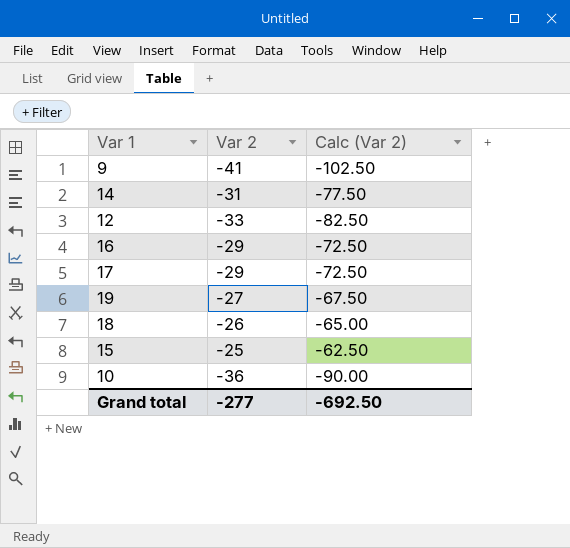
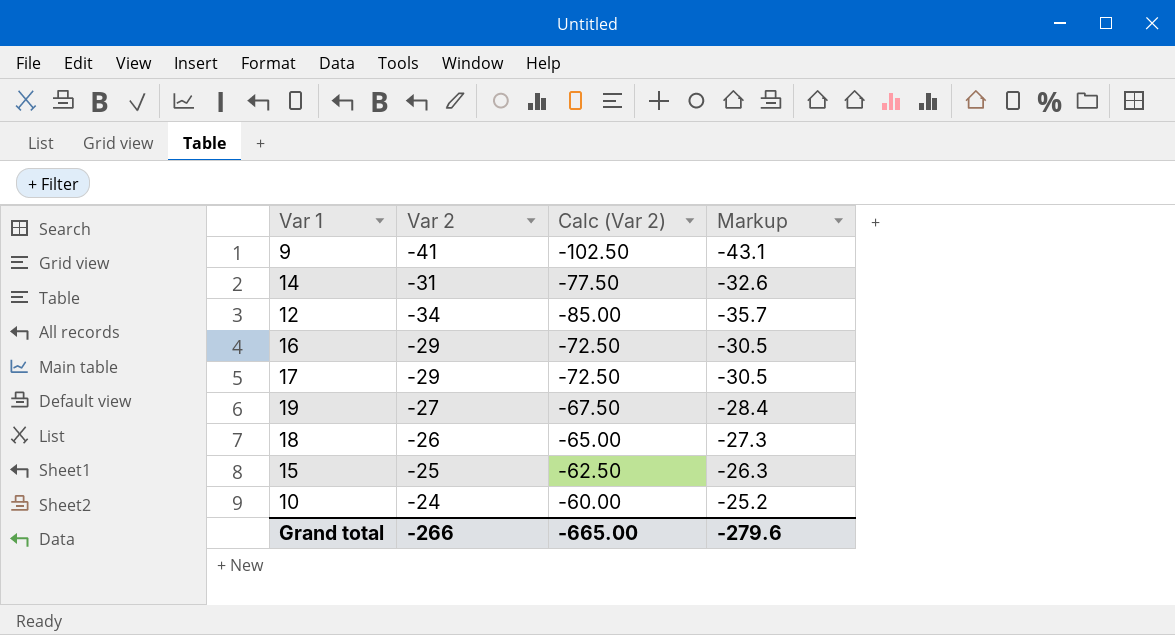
column Markup | formula: none -> [Var 2] * 1.05
12 | Var 2: -33 -> -34
12 | Calc (Var 2): -82.50 -> -85.00
10 | Var 2: -36 -> -24
10 | Calc (Var 2): -90.00 -> -60.00
Grand total | Var 2: -277 -> -266
Grand total | Calc (Var 2): -692.50 -> -665.00

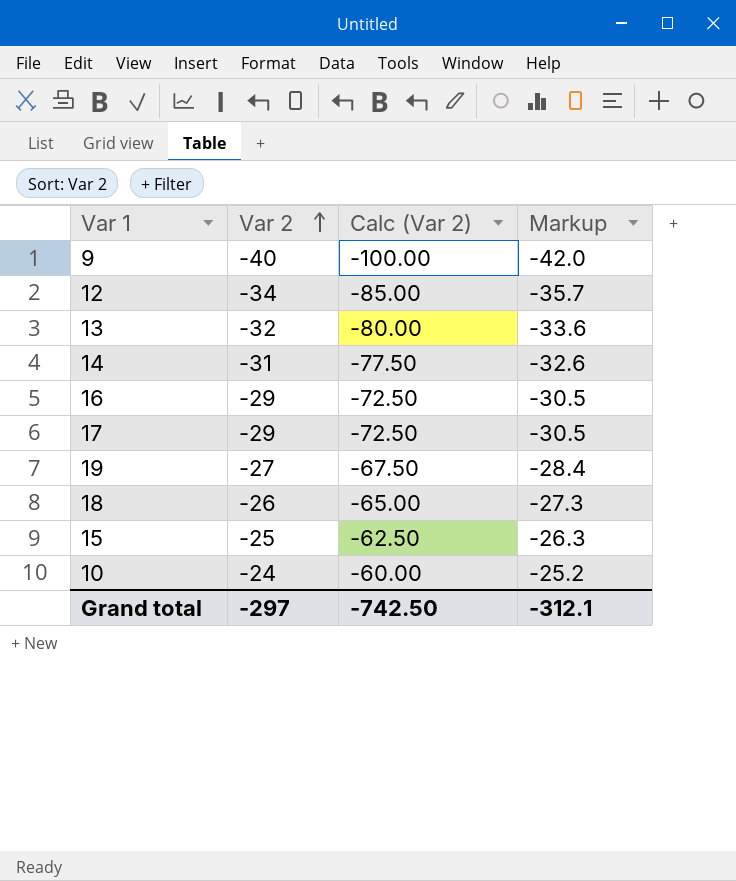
row order: none -> Var 2 ascending
9 | Var 2: -41 -> -40
9 | Calc (Var 2): -102.50 -> -100.00
9 | Markup: -43.1 -> -42.0
row 13: none -> -32 | -80.00 | -33.6
Grand total | Var 2: -266 -> -297
Grand total | Calc (Var 2): -665.00 -> -742.50
Grand total | Markup: -279.6 -> -312.1

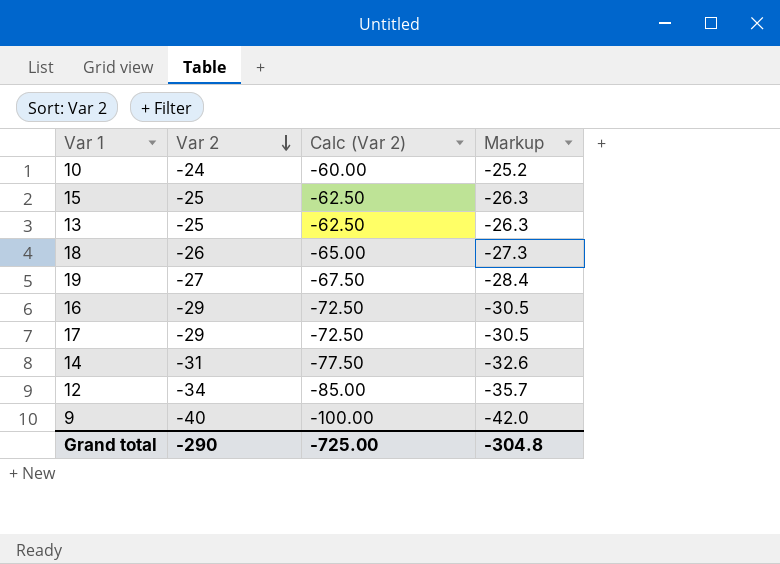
row order: Var 2 ascending -> Var 2 descending
13 | Var 2: -32 -> -25
13 | Calc (Var 2): -80.00 -> -62.50
13 | Markup: -33.6 -> -26.3
Grand total | Var 2: -297 -> -290
Grand total | Calc (Var 2): -742.50 -> -725.00
Grand total | Markup: -312.1 -> -304.8

